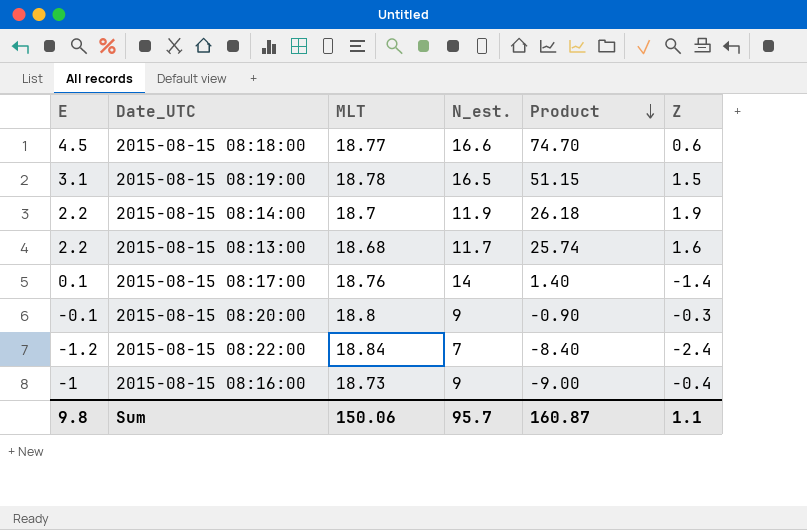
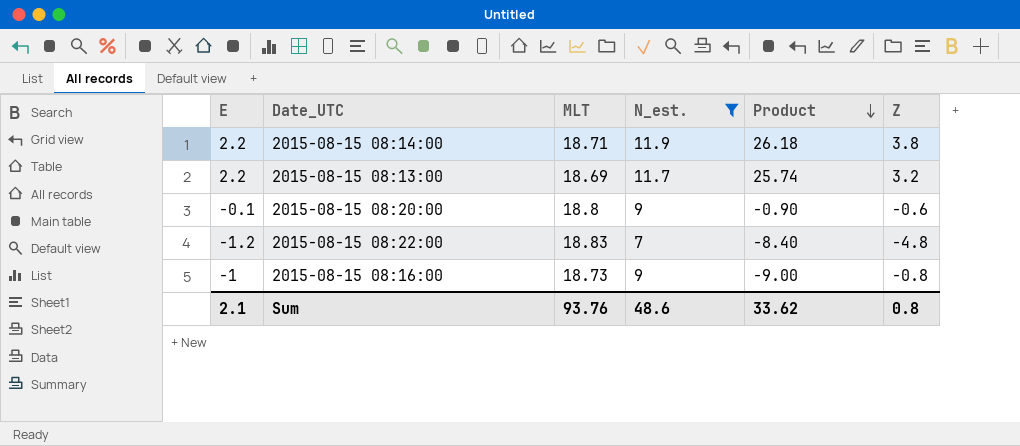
filter: none -> N_est. <= 11.9
2015-08-15 08:14:00 | MLT: 18.7 -> 18.71
2015-08-15 08:14:00 | Z: 1.9 -> 3.8
2015-08-15 08:13:00 | MLT: 18.68 -> 18.69
2015-08-15 08:13:00 | Z: 1.6 -> 3.2
2015-08-15 08:20:00 | Z: -0.3 -> -0.6
2015-08-15 08:22:00 | MLT: 18.84 -> 18.83
2015-08-15 08:22:00 | Z: -2.4 -> -4.8
2015-08-15 08:16:00 | Z: -0.4 -> -0.8
Sum | E: 9.8 -> 2.1
Sum | MLT: 150.06 -> 93.76
Sum | N_est.: 95.7 -> 48.6
Sum | Product: 160.87 -> 33.62
Sum | Z: 1.1 -> 0.8

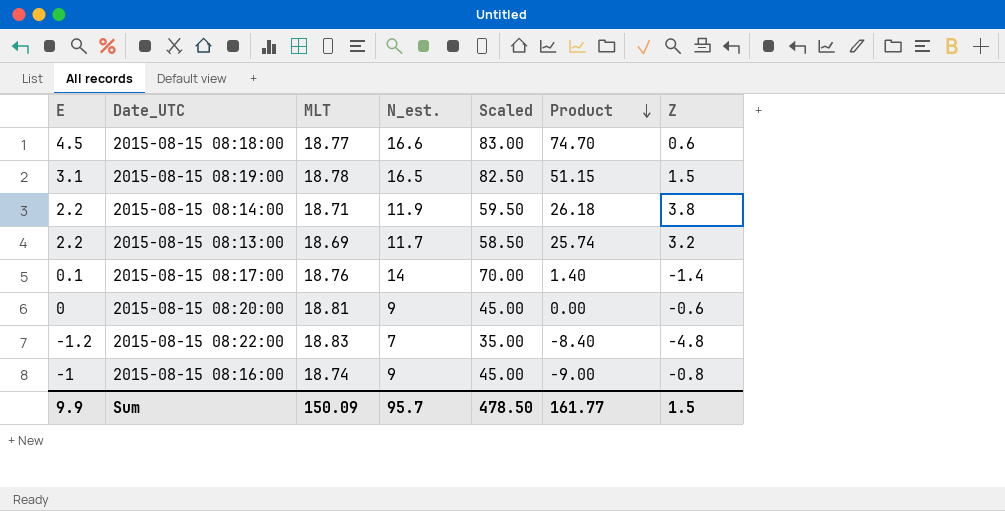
filter: N_est. <= 11.9 -> none
column Scaled | formula: none -> [N_est.] * 5
2015-08-15 08:20:00 | E: -0.1 -> 0
2015-08-15 08:20:00 | MLT: 18.8 -> 18.81
2015-08-15 08:20:00 | Product: -0.90 -> 0.00
2015-08-15 08:16:00 | MLT: 18.73 -> 18.74
Sum | E: 2.1 -> 9.9
Sum | MLT: 93.76 -> 150.09
Sum | N_est.: 48.6 -> 95.7
Sum | Product: 33.62 -> 161.77
Sum | Z: 0.8 -> 1.5

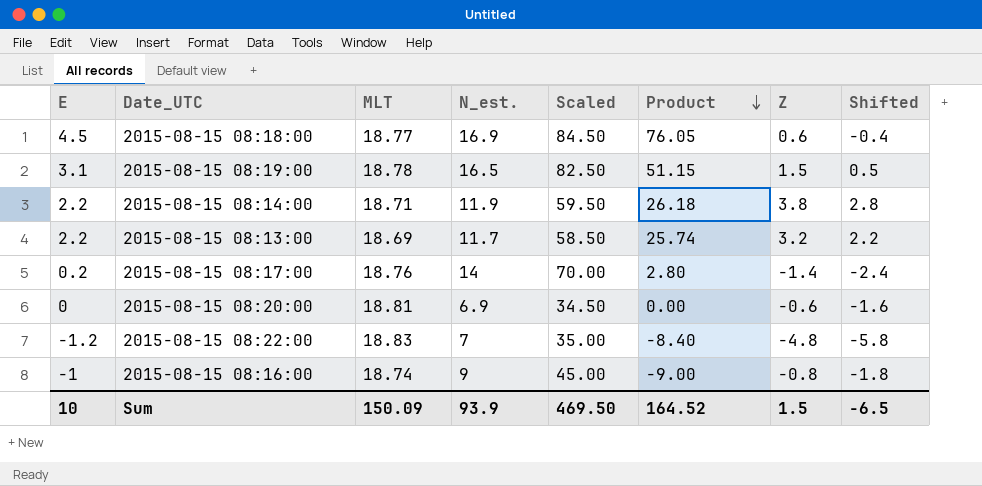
column Shifted | formula: none -> [Z] - 1
2015-08-15 08:18:00 | N_est.: 16.6 -> 16.9
2015-08-15 08:18:00 | Scaled: 83.00 -> 84.50
2015-08-15 08:18:00 | Product: 74.70 -> 76.05
2015-08-15 08:17:00 | E: 0.1 -> 0.2
2015-08-15 08:17:00 | Product: 1.40 -> 2.80
2015-08-15 08:20:00 | N_est.: 9 -> 6.9
2015-08-15 08:20:00 | Scaled: 45.00 -> 34.50
Sum | E: 9.9 -> 10
Sum | N_est.: 95.7 -> 93.9
Sum | Scaled: 478.50 -> 469.50
Sum | Product: 161.77 -> 164.52

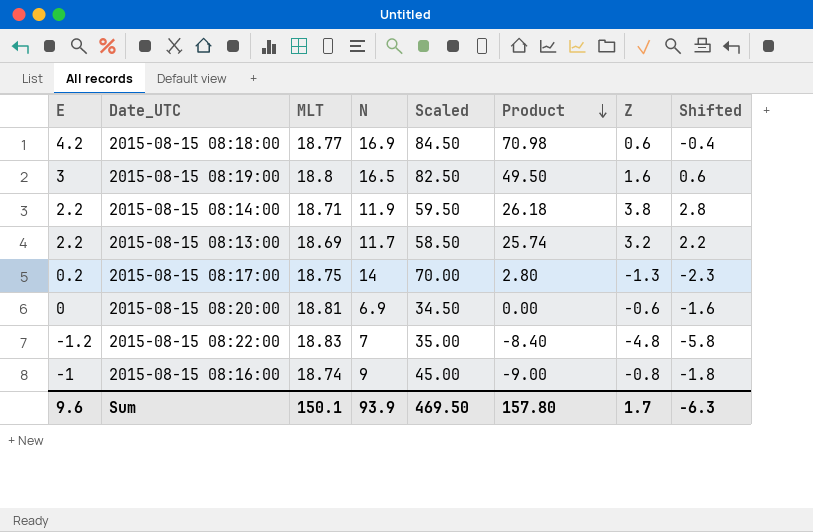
column name: N_est. -> N
2015-08-15 08:18:00 | E: 4.5 -> 4.2
2015-08-15 08:18:00 | Product: 76.05 -> 70.98
2015-08-15 08:19:00 | E: 3.1 -> 3
2015-08-15 08:19:00 | MLT: 18.78 -> 18.8
2015-08-15 08:19:00 | Product: 51.15 -> 49.50
2015-08-15 08:19:00 | Z: 1.5 -> 1.6
2015-08-15 08:19:00 | Shifted: 0.5 -> 0.6
2015-08-15 08:17:00 | MLT: 18.76 -> 18.75
2015-08-15 08:17:00 | Z: -1.4 -> -1.3
2015-08-15 08:17:00 | Shifted: -2.4 -> -2.3
Sum | E: 10 -> 9.6
Sum | MLT: 150.09 -> 150.1
Sum | Product: 164.52 -> 157.80
Sum | Z: 1.5 -> 1.7
Sum | Shifted: -6.5 -> -6.3

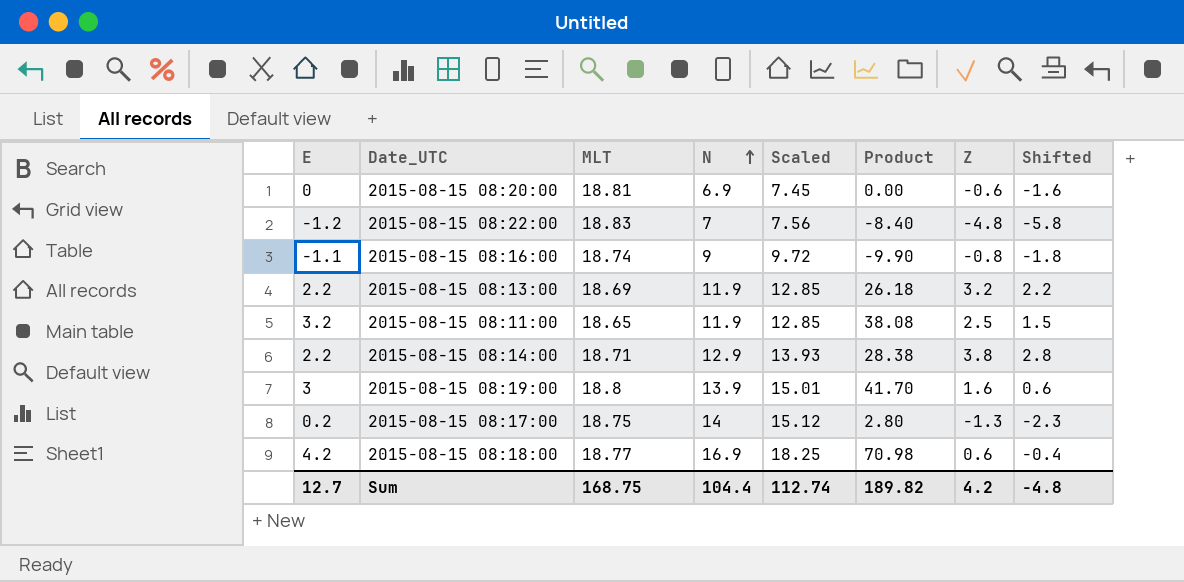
row order: Product descending -> N ascending
column Scaled | formula: [N] * 5 -> [N] * 1.08
2015-08-15 08:16:00 | E: -1 -> -1.1
2015-08-15 08:16:00 | Product: -9.00 -> -9.90
2015-08-15 08:13:00 | N: 11.7 -> 11.9
2015-08-15 08:13:00 | Product: 25.74 -> 26.18
row 2015-08-15 08:11:00: none -> 3.2 | 18.65 | 11.9 | 12.85 | 38.08 | 2.5 | 1.5
2015-08-15 08:14:00 | N: 11.9 -> 12.9
2015-08-15 08:14:00 | Product: 26.18 -> 28.38
2015-08-15 08:19:00 | N: 16.5 -> 13.9
2015-08-15 08:19:00 | Product: 49.50 -> 41.70
Sum | E: 9.6 -> 12.7
Sum | MLT: 150.1 -> 168.75
Sum | N: 93.9 -> 104.4
Sum | Scaled: 469.50 -> 112.74
Sum | Product: 157.80 -> 189.82
Sum | Z: 1.7 -> 4.2
Sum | Shifted: -6.3 -> -4.8

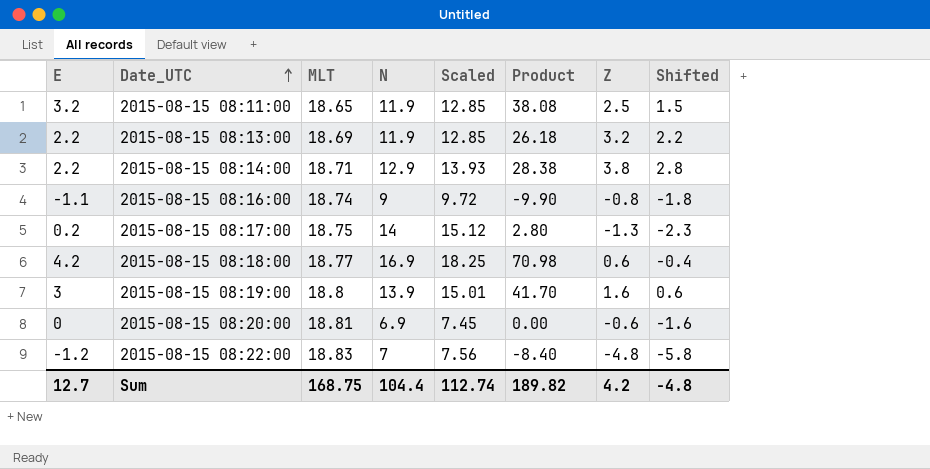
row order: N ascending -> Date_UTC ascending

